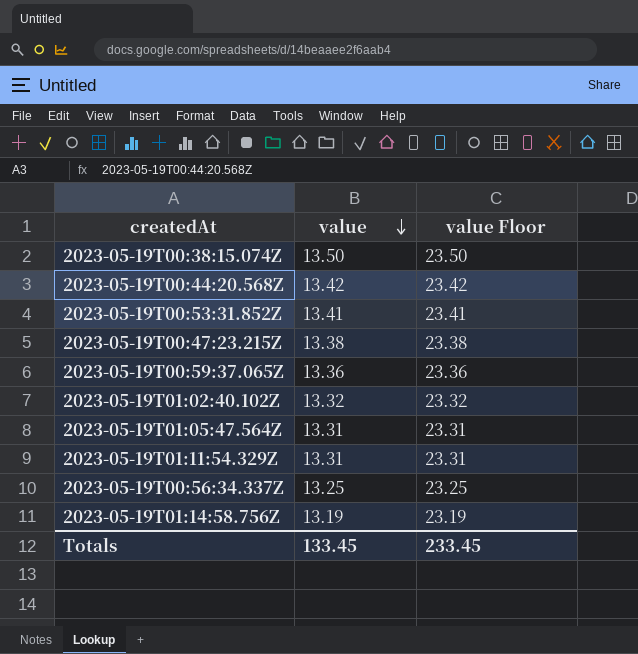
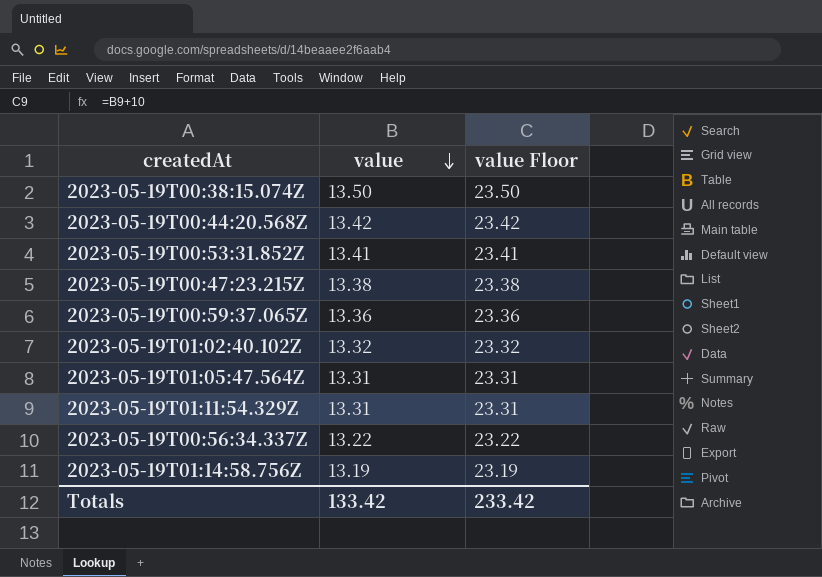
2023-05-19T00:56:34.337Z | value: 13.25 -> 13.22
2023-05-19T00:56:34.337Z | value Floor: 23.25 -> 23.22
Totals | value: 133.45 -> 133.42
Totals | value Floor: 233.45 -> 233.42

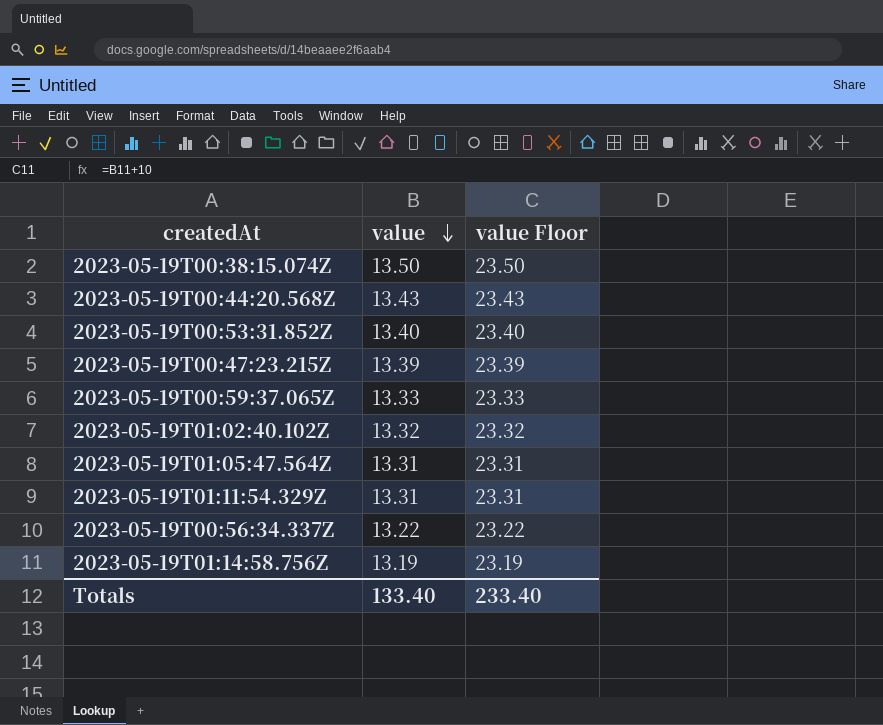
2023-05-19T00:44:20.568Z | value: 13.42 -> 13.43
2023-05-19T00:44:20.568Z | value Floor: 23.42 -> 23.43
2023-05-19T00:53:31.852Z | value: 13.41 -> 13.40
2023-05-19T00:53:31.852Z | value Floor: 23.41 -> 23.40
2023-05-19T00:47:23.215Z | value: 13.38 -> 13.39
2023-05-19T00:47:23.215Z | value Floor: 23.38 -> 23.39
2023-05-19T00:59:37.065Z | value: 13.36 -> 13.33
2023-05-19T00:59:37.065Z | value Floor: 23.36 -> 23.33
Totals | value: 133.42 -> 133.40
Totals | value Floor: 233.42 -> 233.40

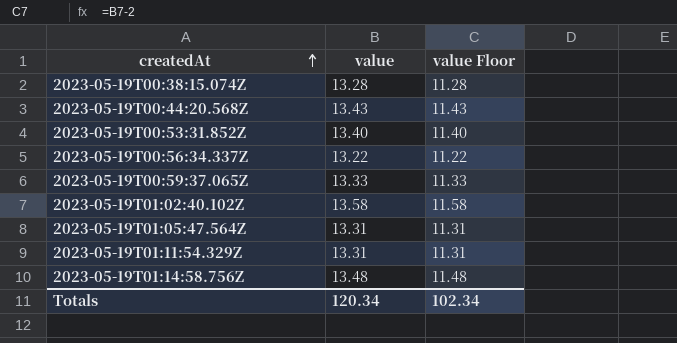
row order: value descending -> createdAt ascending
column value Floor | formula: [value] + 10 -> [value] - 2
row 2023-05-19T00:47:23.215Z: 13.39 | 23.39 -> none
2023-05-19T00:38:15.074Z | value: 13.50 -> 13.28
2023-05-19T01:02:40.102Z | value: 13.32 -> 13.58
2023-05-19T01:14:58.756Z | value: 13.19 -> 13.48
Totals | value: 133.40 -> 120.34
Totals | value Floor: 233.40 -> 102.34

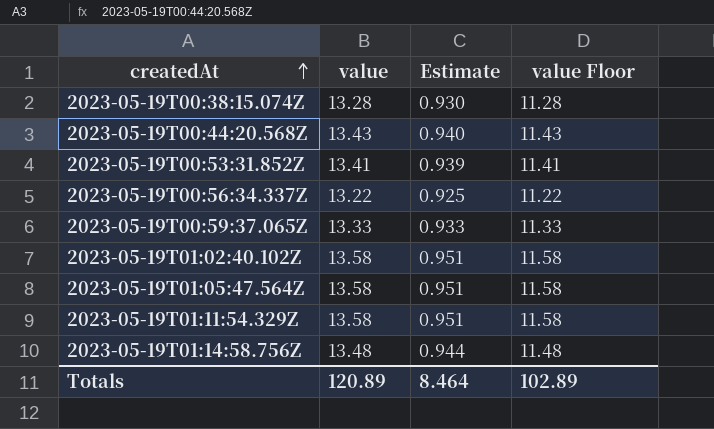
column Estimate | formula: none -> [value] * 0.07
2023-05-19T00:53:31.852Z | value: 13.40 -> 13.41
2023-05-19T00:53:31.852Z | value Floor: 11.40 -> 11.41
2023-05-19T01:05:47.564Z | value: 13.31 -> 13.58
2023-05-19T01:05:47.564Z | value Floor: 11.31 -> 11.58
2023-05-19T01:11:54.329Z | value: 13.31 -> 13.58
2023-05-19T01:11:54.329Z | value Floor: 11.31 -> 11.58
Totals | value: 120.34 -> 120.89
Totals | value Floor: 102.34 -> 102.89

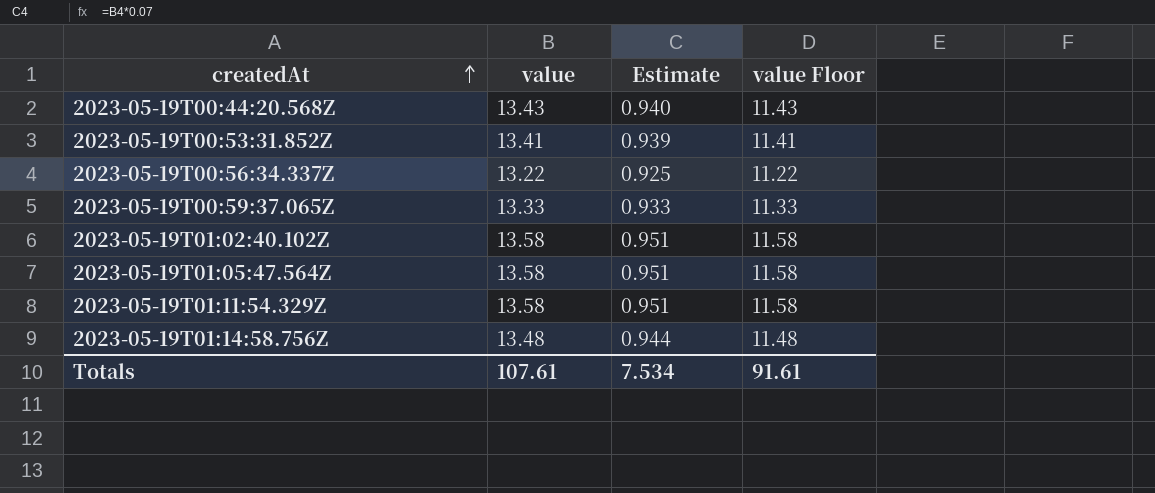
row 2023-05-19T00:38:15.074Z: 13.28 | 0.930 | 11.28 -> none
Totals | value: 120.89 -> 107.61
Totals | Estimate: 8.464 -> 7.534
Totals | value Floor: 102.89 -> 91.61

